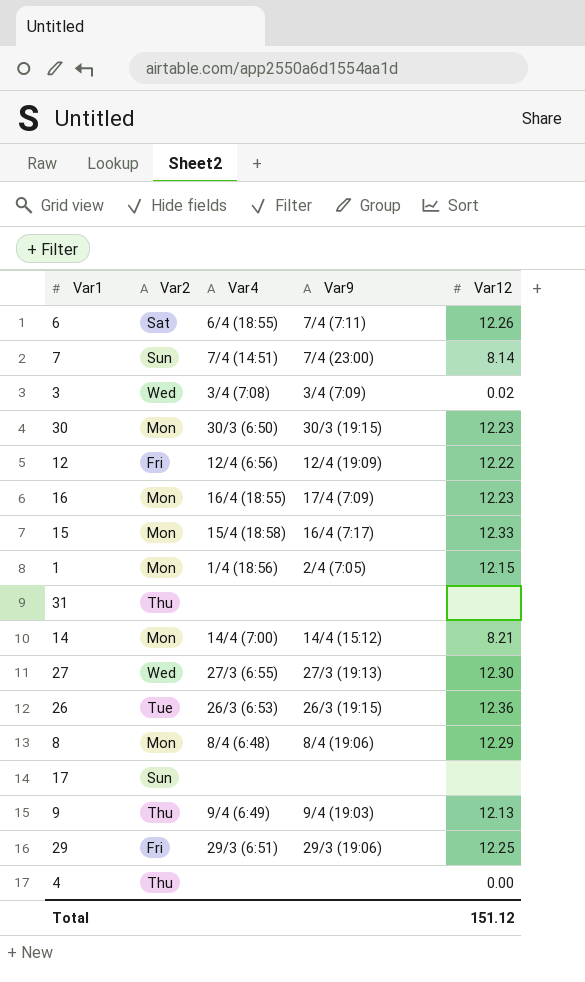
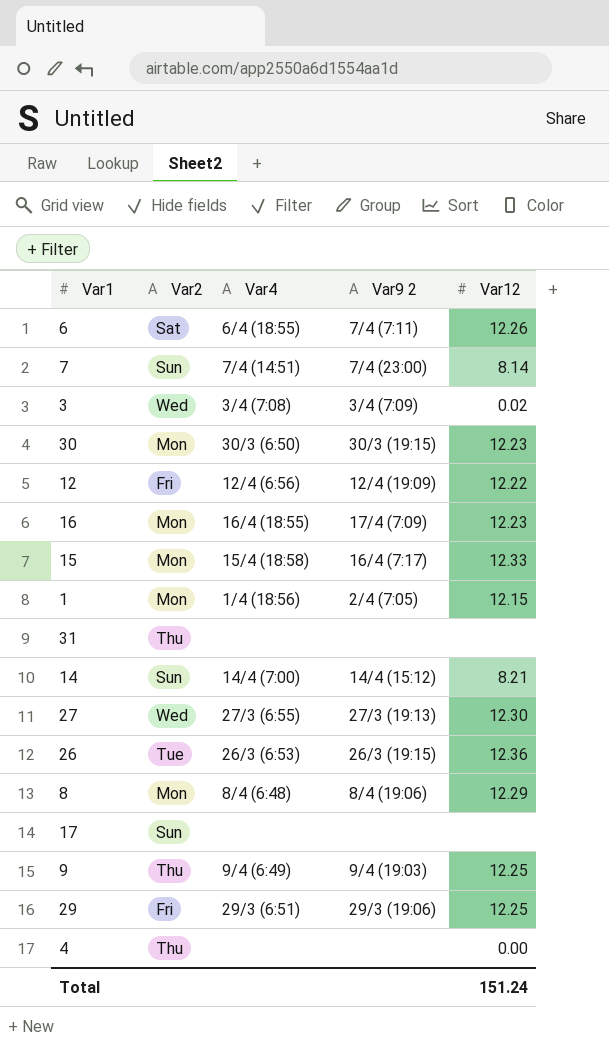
column name: Var9 -> Var9 2
14 | Var2: Mon -> Sun
9 | Var12: 12.13 -> 12.25
Total | Var12: 151.12 -> 151.24

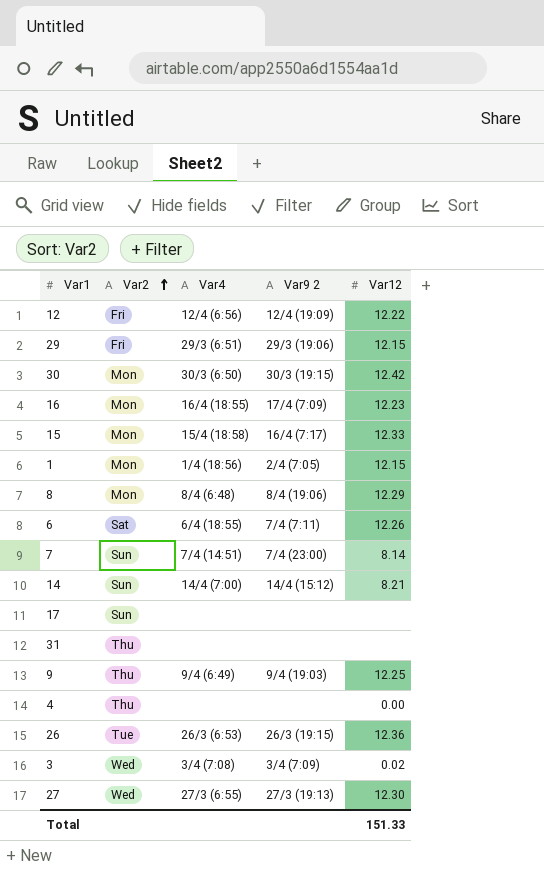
row order: none -> Var2 ascending
29 | Var12: 12.25 -> 12.15
30 | Var12: 12.23 -> 12.42
Total | Var12: 151.24 -> 151.33

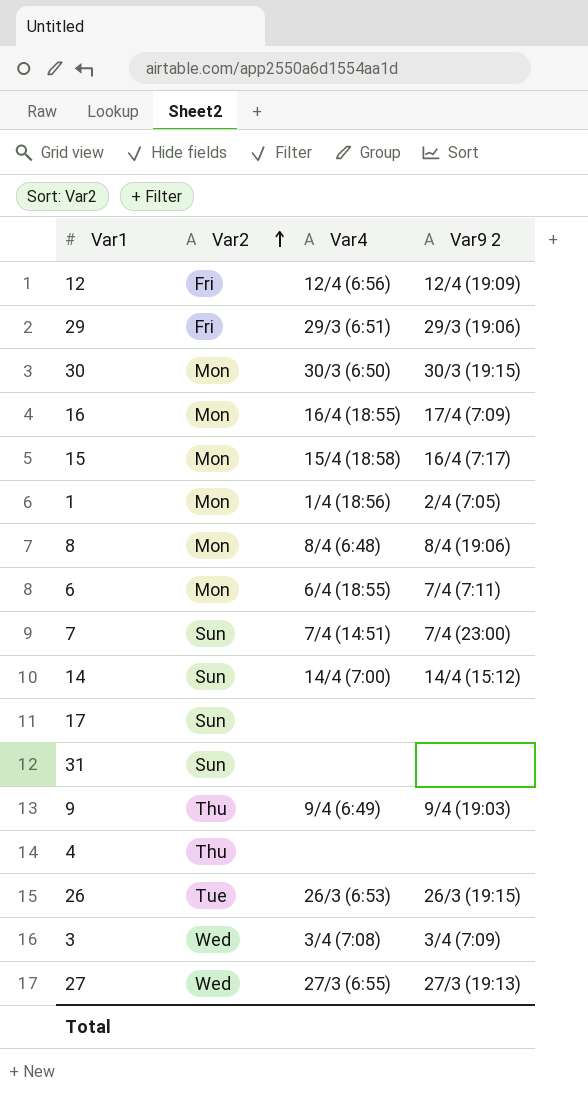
column Var12 | position: 5 -> none
6 | Var2: Sat -> Mon
31 | Var2: Thu -> Sun

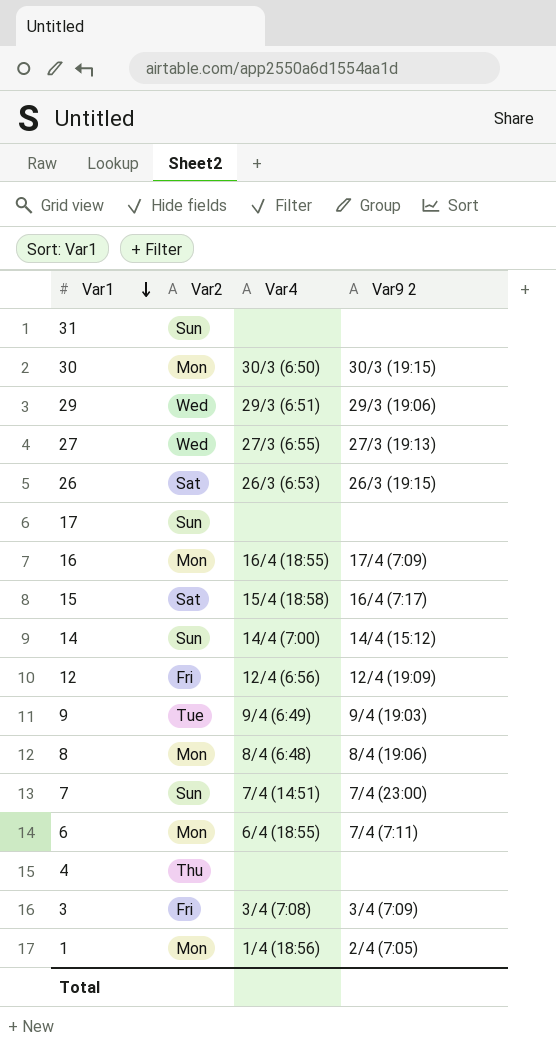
row order: Var2 ascending -> Var1 descending
29 | Var2: Fri -> Wed
26 | Var2: Tue -> Sat
15 | Var2: Mon -> Sat
9 | Var2: Thu -> Tue
3 | Var2: Wed -> Fri

